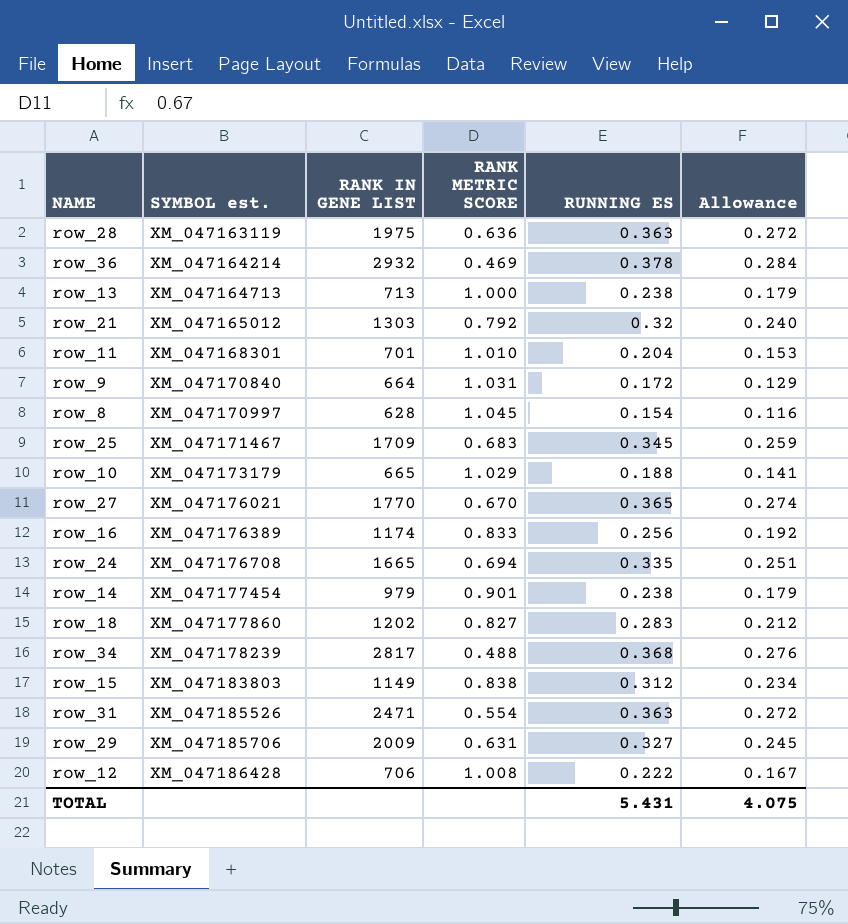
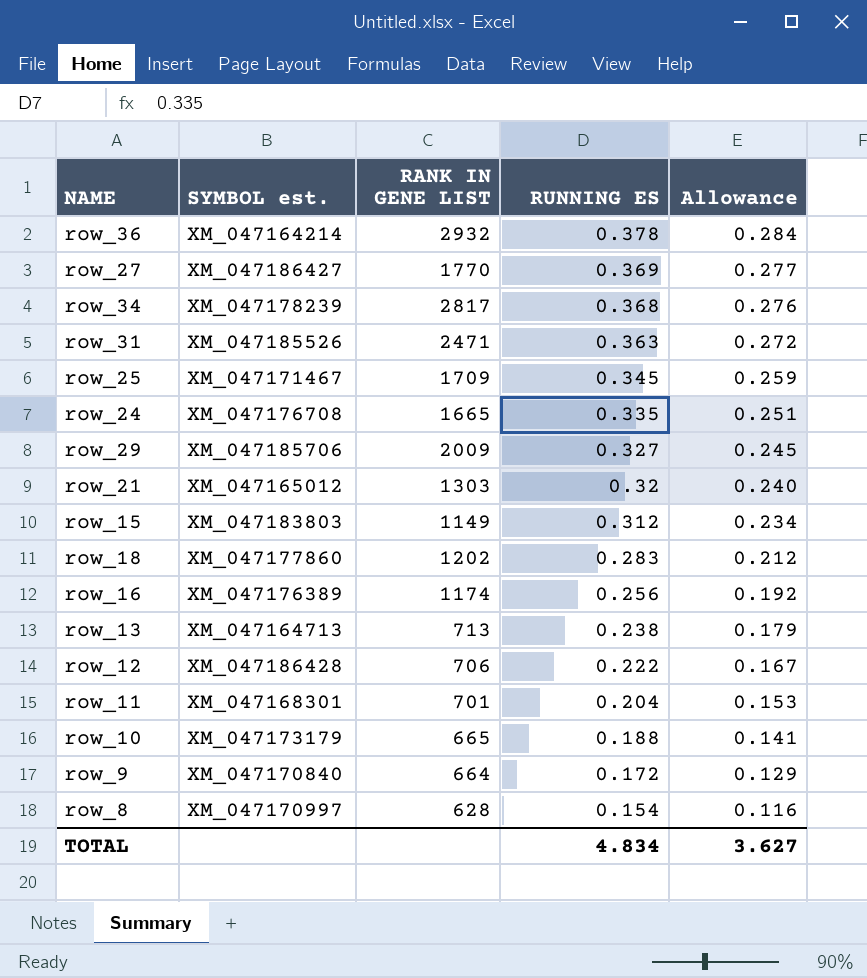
row order: SYMBOL est. ascending -> RUNNING ES descending
column RANK METRIC SCORE | position: 4 -> none
row row_28: XM_047163119 | 1975 | 0.636 | 0.363 | 0.272 -> none
row row_14: XM_047177454 | 979 | 0.901 | 0.238 | 0.179 -> none
row_27 | SYMBOL est.: XM_047176021 -> XM_047186427
row_27 | RUNNING ES: 0.365 -> 0.369
row_27 | Allowance: 0.274 -> 0.277
TOTAL | RUNNING ES: 5.431 -> 4.834
TOTAL | Allowance: 4.075 -> 3.627

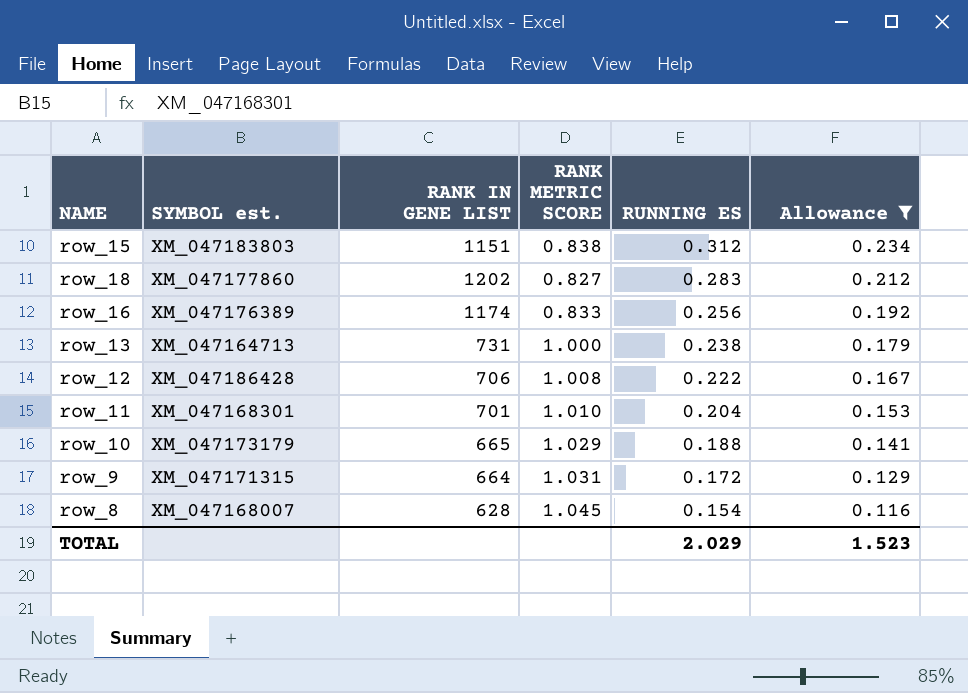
filter: none -> Allowance <= 0.234
column RANK METRIC SCORE | position: none -> 4
row_15 | RANK IN GENE LIST: 1149 -> 1151
row_13 | RANK IN GENE LIST: 713 -> 731
row_9 | SYMBOL est.: XM_047170840 -> XM_047171315
row_8 | SYMBOL est.: XM_047170997 -> XM_047168007
TOTAL | RUNNING ES: 4.834 -> 2.029
TOTAL | Allowance: 3.627 -> 1.523

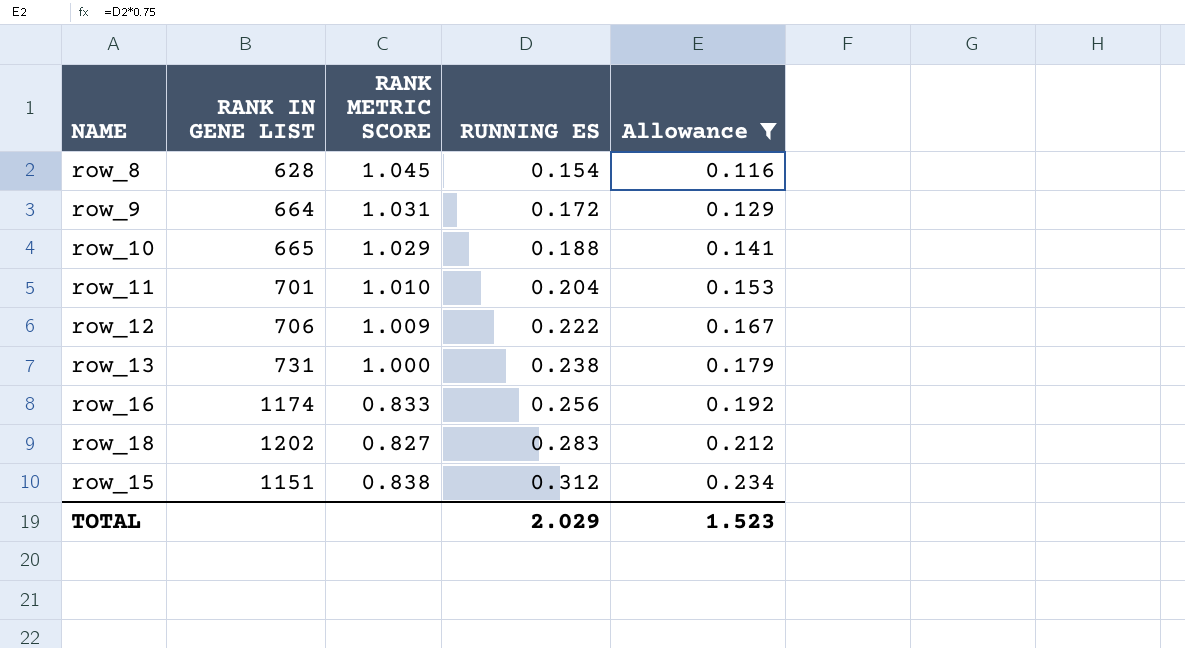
row order: RUNNING ES descending -> RUNNING ES ascending
column SYMBOL est. | position: 2 -> none
row_12 | RANK METRIC SCORE: 1.008 -> 1.009

